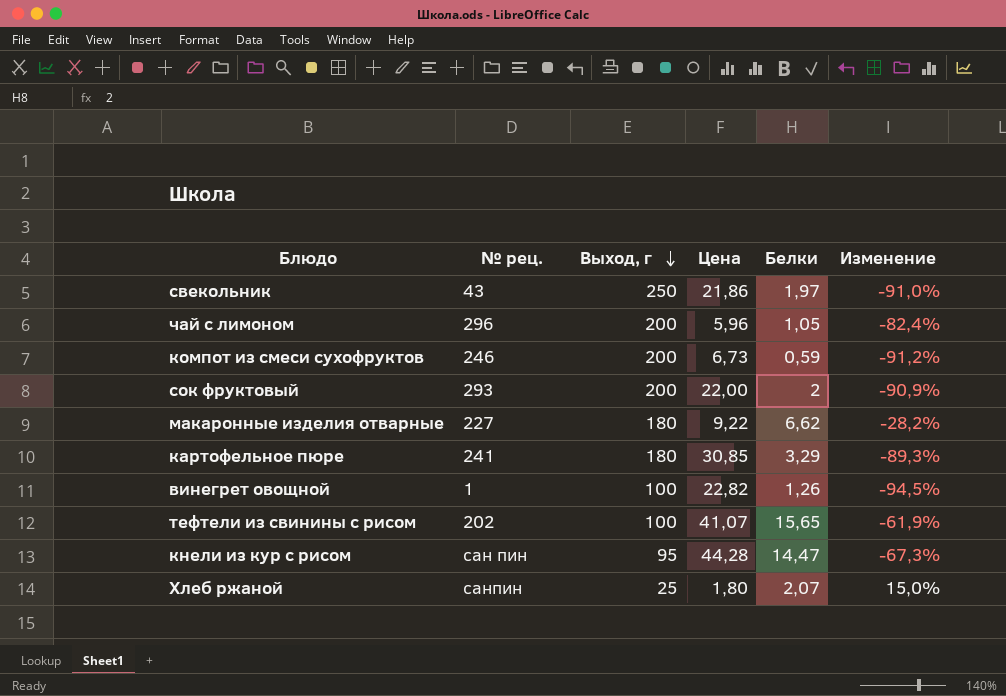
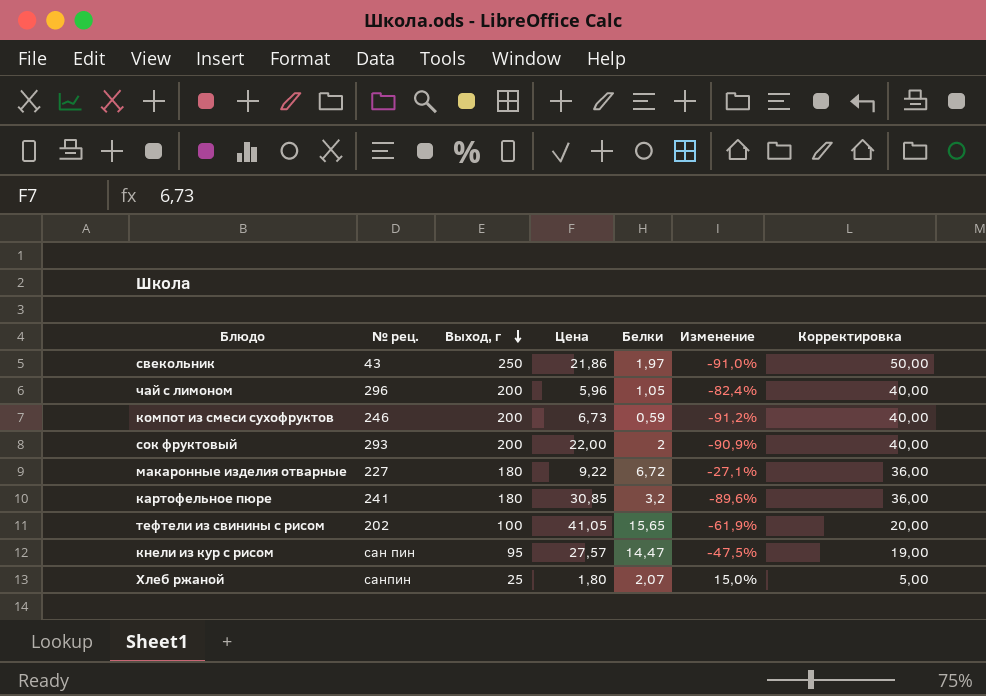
column Корректировка | formula: none -> [Выход, г] * 0,2
row винегрет овощной: 1 | 100 | 22,82 | 1,26 | -94,5% -> none
макаронные изделия отварные | Белки: 6,62 -> 6,72
макаронные изделия отварные | Изменение: -28,2% -> -27,1%
картофельное пюре | Белки: 3,29 -> 3,2
картофельное пюре | Изменение: -89,3% -> -89,6%
тефтели из свинины с рисом | Цена: 41,07 -> 41,05
кнели из кур с рисом | Цена: 44,28 -> 27,57
кнели из кур с рисом | Изменение: -67,3% -> -47,5%

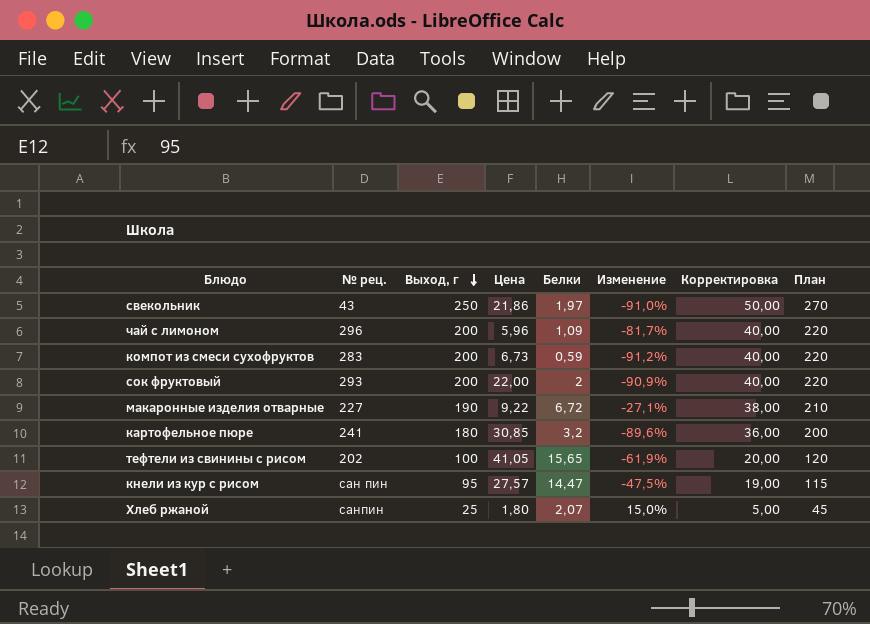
column План | formula: none -> [Выход, г] + 20
чай с лимоном | Белки: 1,05 -> 1,09
чай с лимоном | Изменение: -82,4% -> -81,7%
компот из смеси сухофруктов | № рец.: 246 -> 283
макаронные изделия отварные | Выход, г: 180 -> 190
макаронные изделия отварные | Корректировка: 36,00 -> 38,00

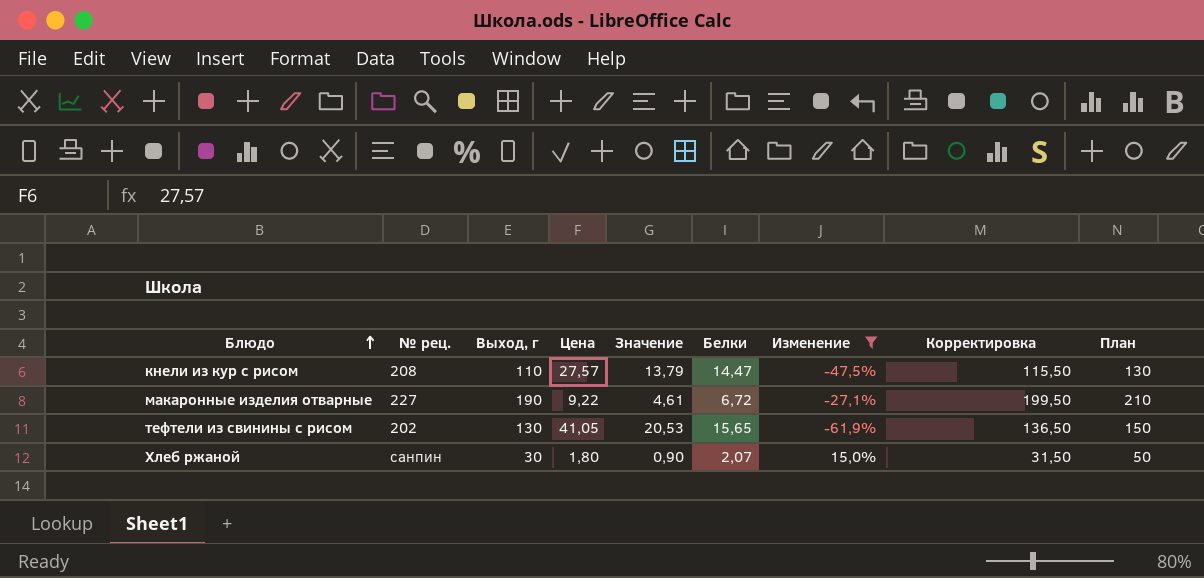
filter: none -> Изменение >= -61,9%
row order: Выход, г descending -> Блюдо ascending
column Значение | formula: none -> [Цена] * 0,5
column Корректировка | formula: [Выход, г] * 0,2 -> [Выход, г] * 1,05
кнели из кур с рисом | № рец.: сан пин -> 208
кнели из кур с рисом | Выход, г: 95 -> 110
кнели из кур с рисом | План: 115 -> 130
тефтели из свинины с рисом | Выход, г: 100 -> 130
тефтели из свинины с рисом | План: 120 -> 150
Хлеб ржаной | Выход, г: 25 -> 30
Хлеб ржаной | План: 45 -> 50

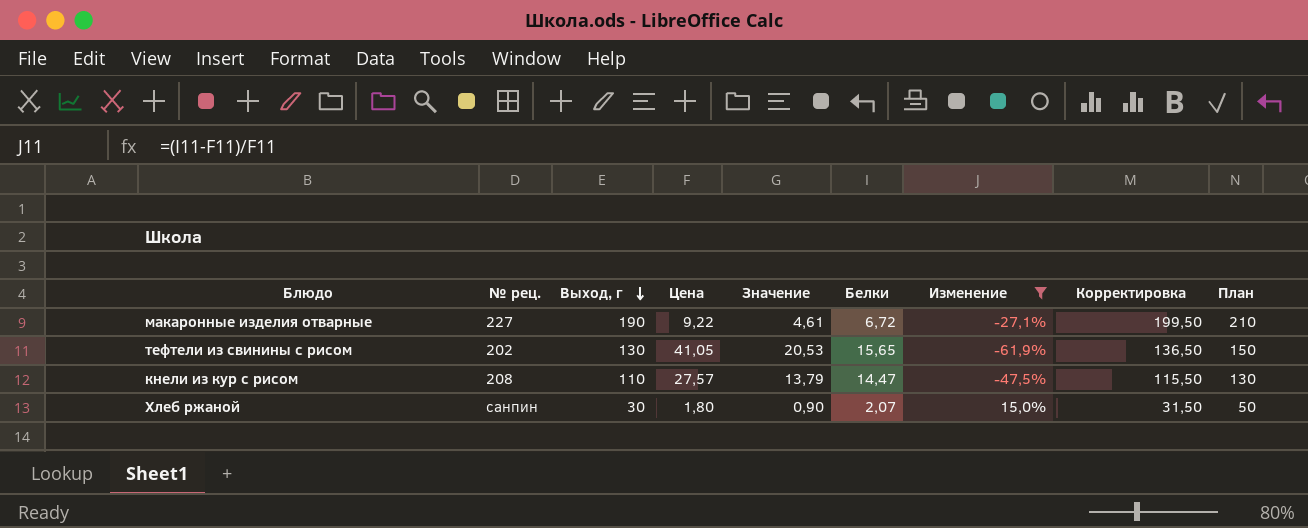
row order: Блюдо ascending -> Выход, г descending

